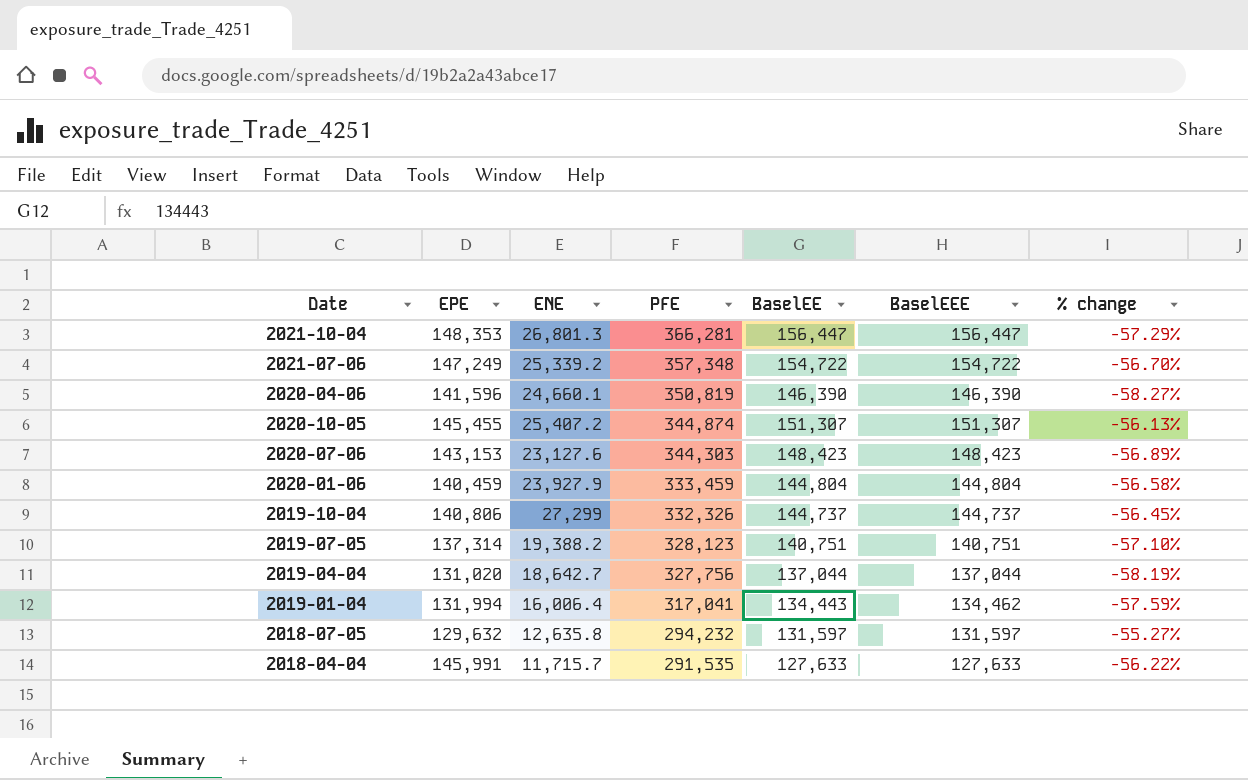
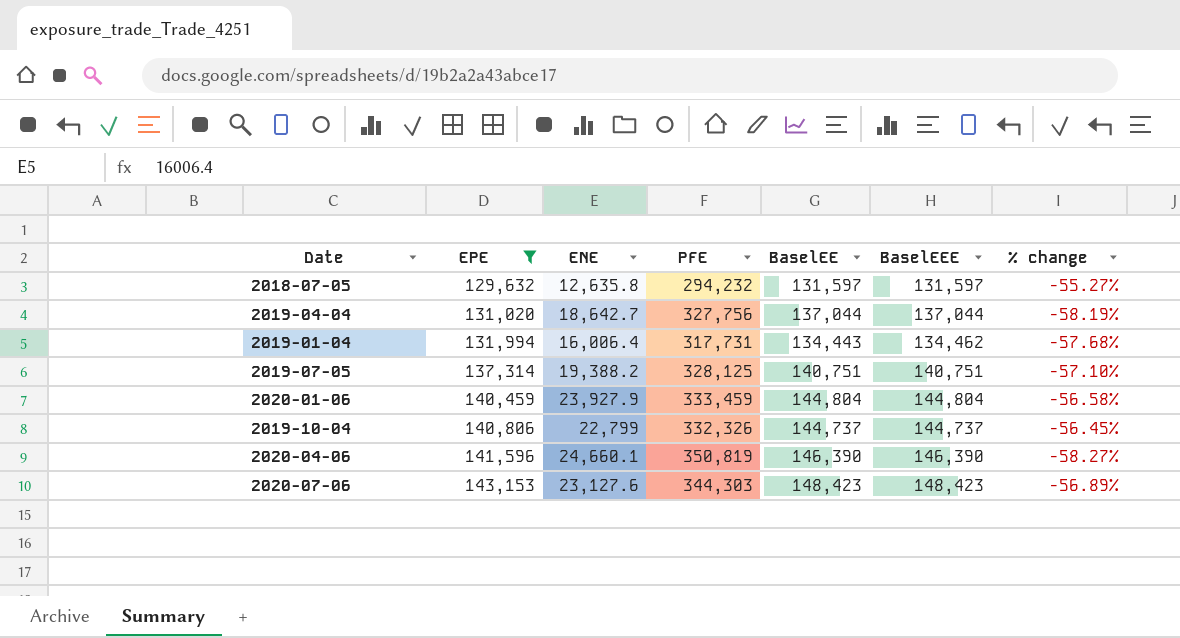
filter: none -> EPE <= 143,153
row order: PFE descending -> EPE ascending
2019-01-04 | PFE: 317,041 -> 317,731
2019-01-04 | % change: -57.59% -> -57.68%
2019-07-05 | PFE: 328,123 -> 328,125
2019-10-04 | ENE: 27,299 -> 22,799

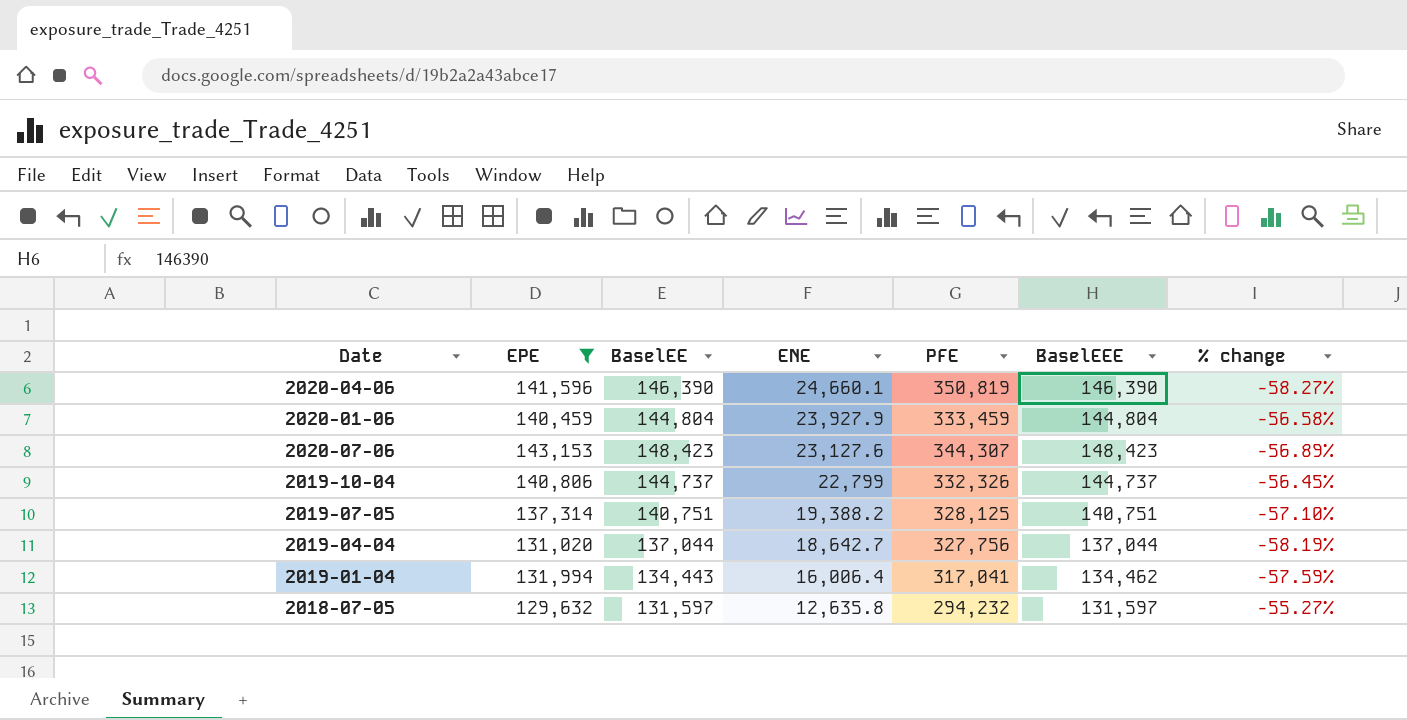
row order: EPE ascending -> ENE descending
column BaselEE | position: 5 -> 3
2020-07-06 | PFE: 344,303 -> 344,307
2019-01-04 | PFE: 317,731 -> 317,041
2019-01-04 | % change: -57.68% -> -57.59%

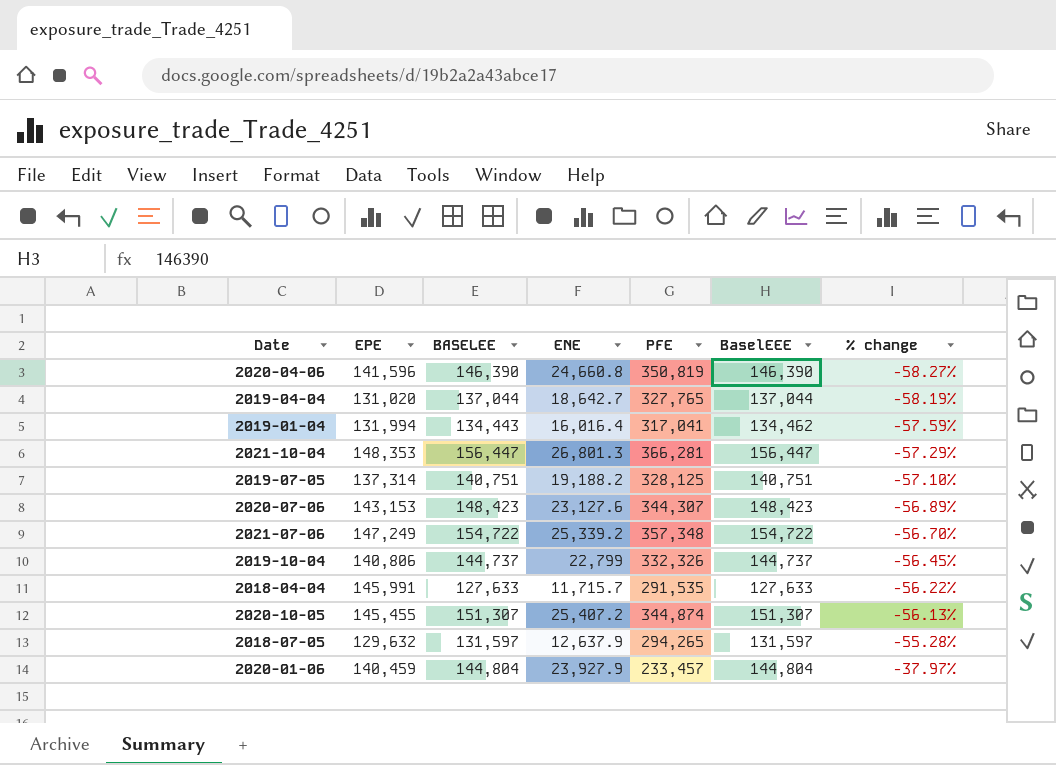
filter: EPE <= 143,153 -> none
row order: ENE descending -> % change ascending
column name: BaselEE -> BASELEE
2020-04-06 | ENE: 24,660.1 -> 24,660.8
2019-04-04 | PFE: 327,756 -> 327,765
2019-01-04 | ENE: 16,006.4 -> 16,016.4
2019-07-05 | ENE: 19,388.2 -> 19,188.2
2018-07-05 | ENE: 12,635.8 -> 12,637.9
2018-07-05 | PFE: 294,232 -> 294,265
2018-07-05 | % change: -55.27% -> -55.28%
2020-01-06 | PFE: 333,459 -> 233,457
2020-01-06 | % change: -56.58% -> -37.97%

